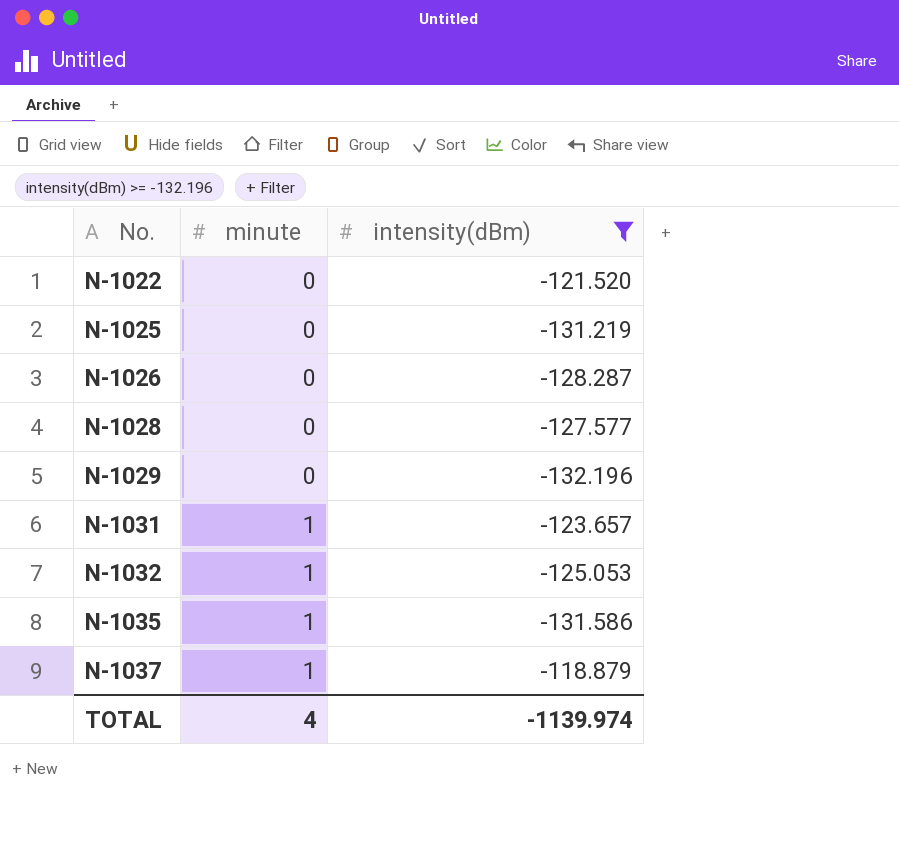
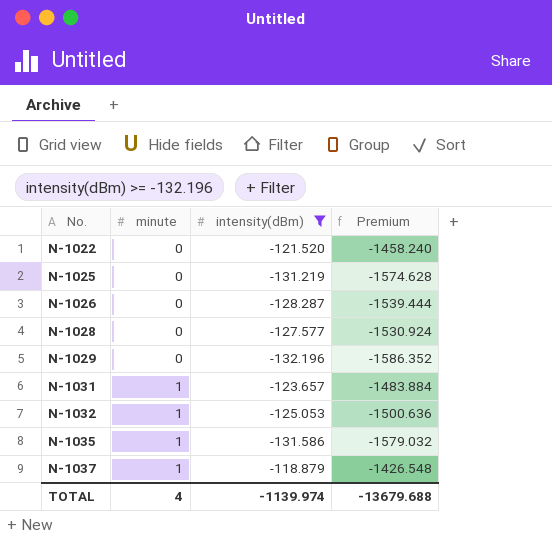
column Premium | formula: none -> [intensity(dBm)] * 12

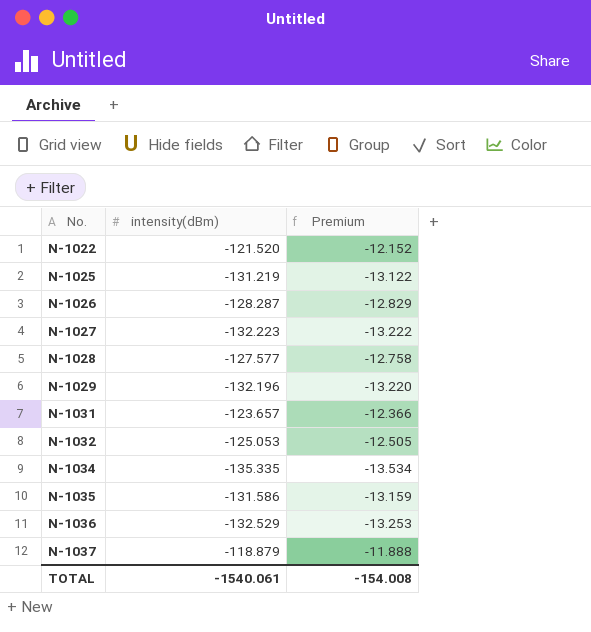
filter: intensity(dBm) >= -132.196 -> none
column minute | position: 2 -> none
column Premium | formula: [intensity(dBm)] * 12 -> [intensity(dBm)] * 0.1
TOTAL | intensity(dBm): -1139.974 -> -1540.061
TOTAL | Premium: -13679.688 -> -154.008

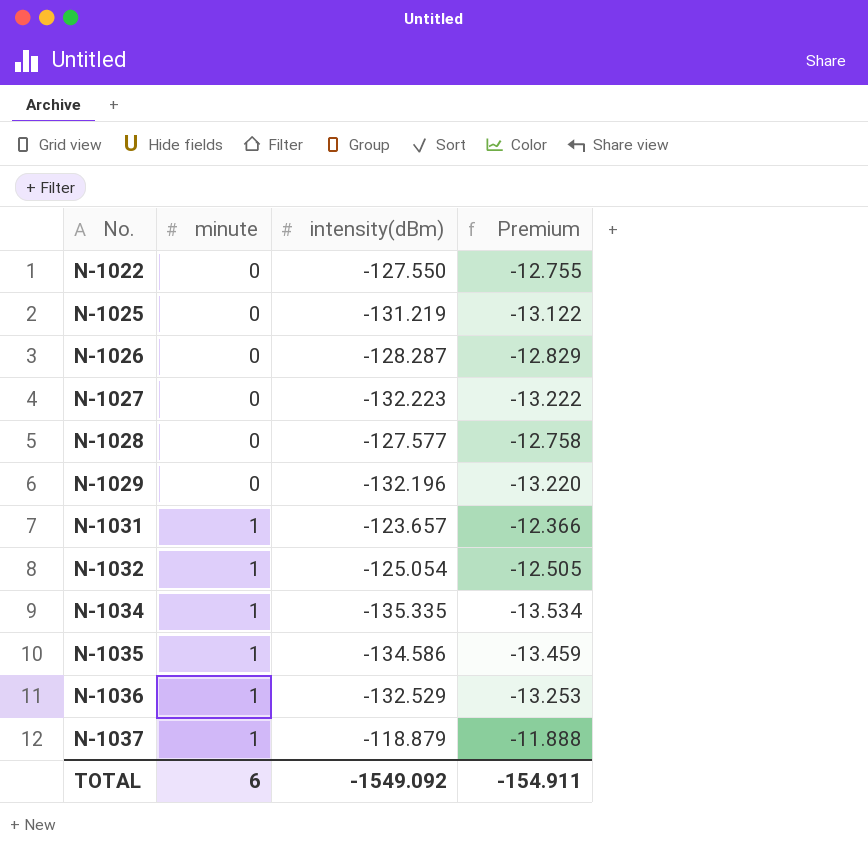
column minute | position: none -> 2
N-1022 | intensity(dBm): -121.520 -> -127.550
N-1022 | Premium: -12.152 -> -12.755
N-1032 | intensity(dBm): -125.053 -> -125.054
N-1035 | intensity(dBm): -131.586 -> -134.586
N-1035 | Premium: -13.159 -> -13.459
TOTAL | intensity(dBm): -1540.061 -> -1549.092
TOTAL | Premium: -154.008 -> -154.911

